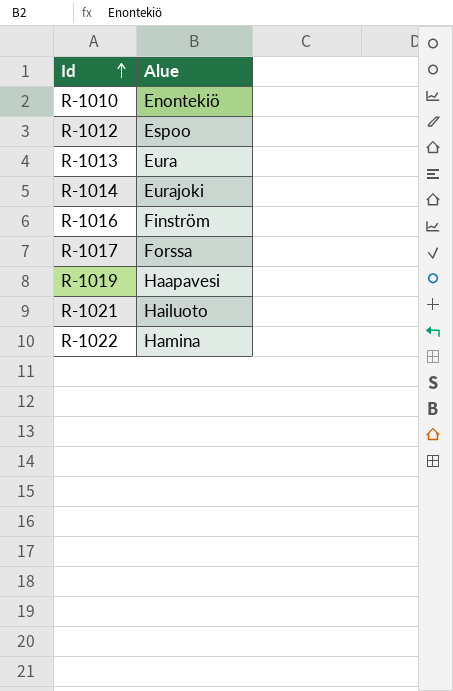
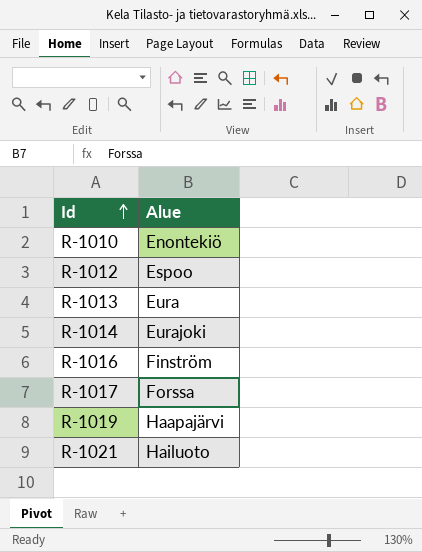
row R-1022: Hamina -> none
R-1019 | Alue: Haapavesi -> Haapajärvi

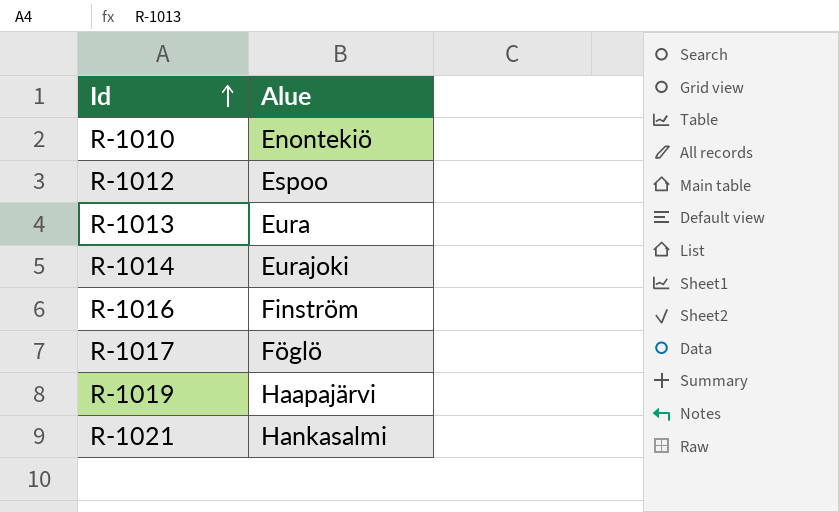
R-1017 | Alue: Forssa -> Föglö
R-1021 | Alue: Hailuoto -> Hankasalmi

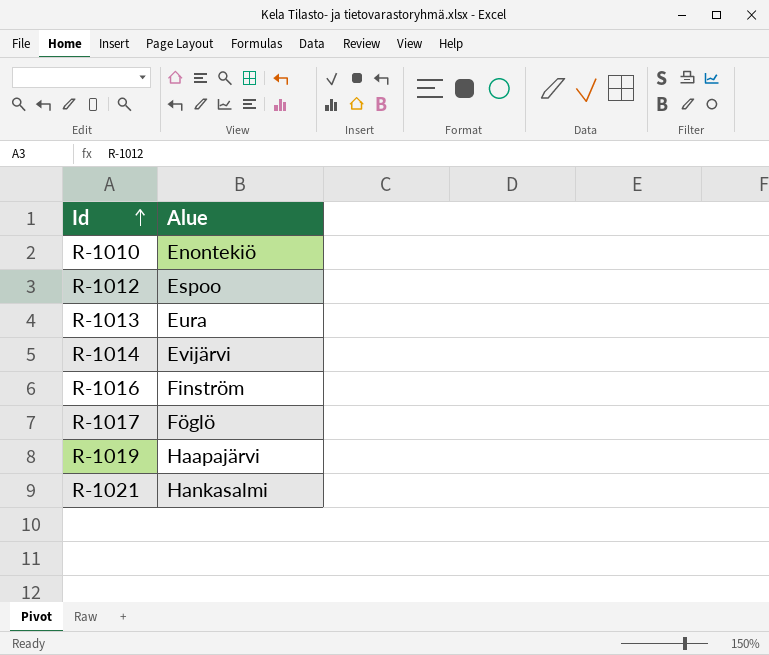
R-1014 | Alue: Eurajoki -> Evijärvi

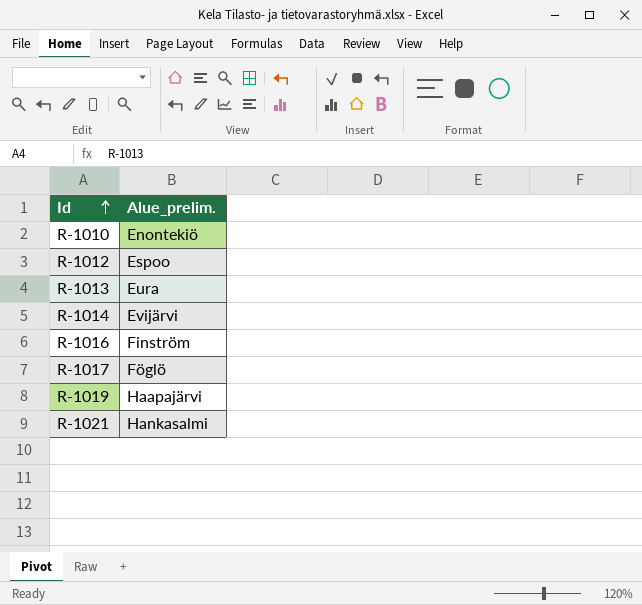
column name: Alue -> Alue_prelim.

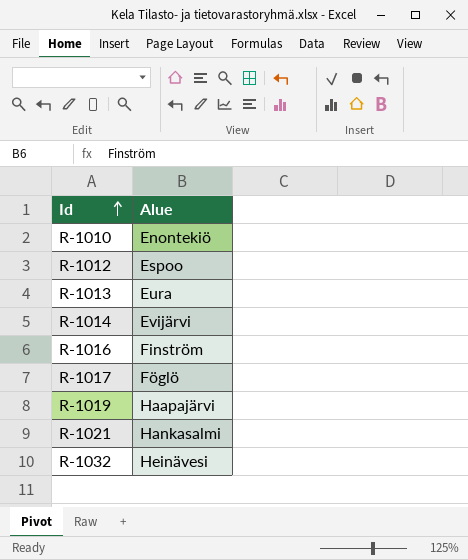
column name: Alue_prelim. -> Alue
row R-1032: none -> Heinävesi

